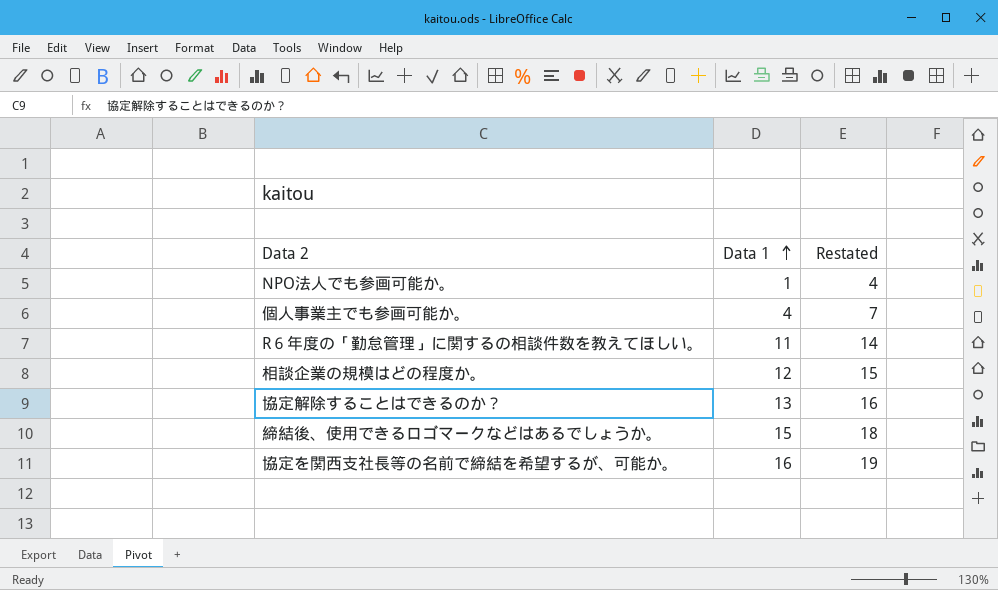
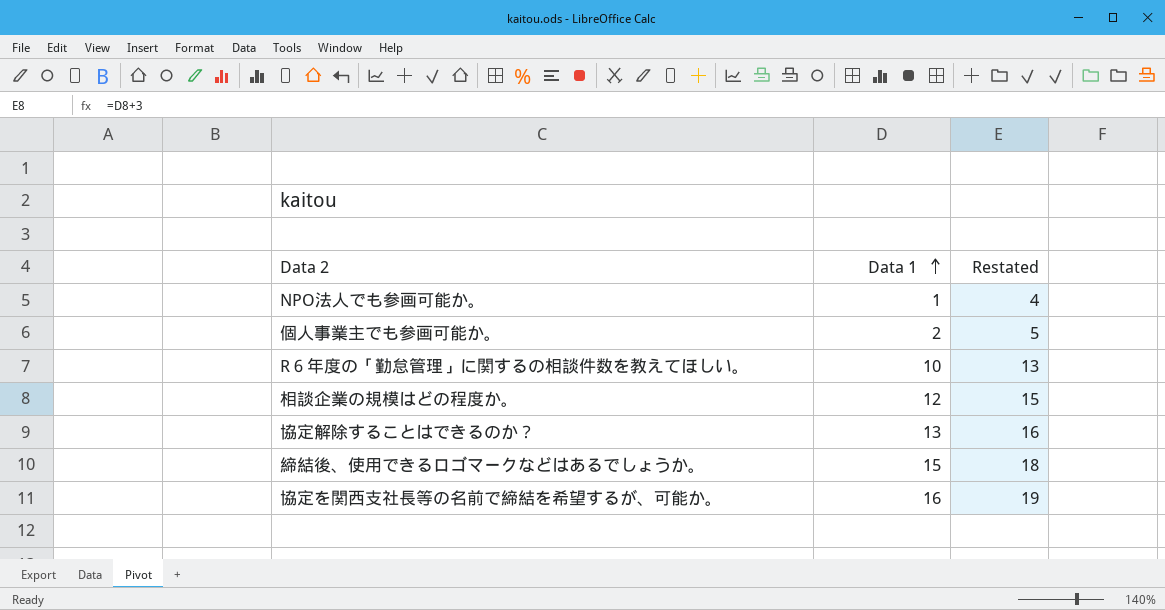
個人事業主でも参画可能か。 | Data 1: 4 -> 2
個人事業主でも参画可能か。 | Restated: 7 -> 5
R６年度の「勤怠管理」に関するの相談件数を教えてほしい。 | Data 1: 11 -> 10
R６年度の「勤怠管理」に関するの相談件数を教えてほしい。 | Restated: 14 -> 13

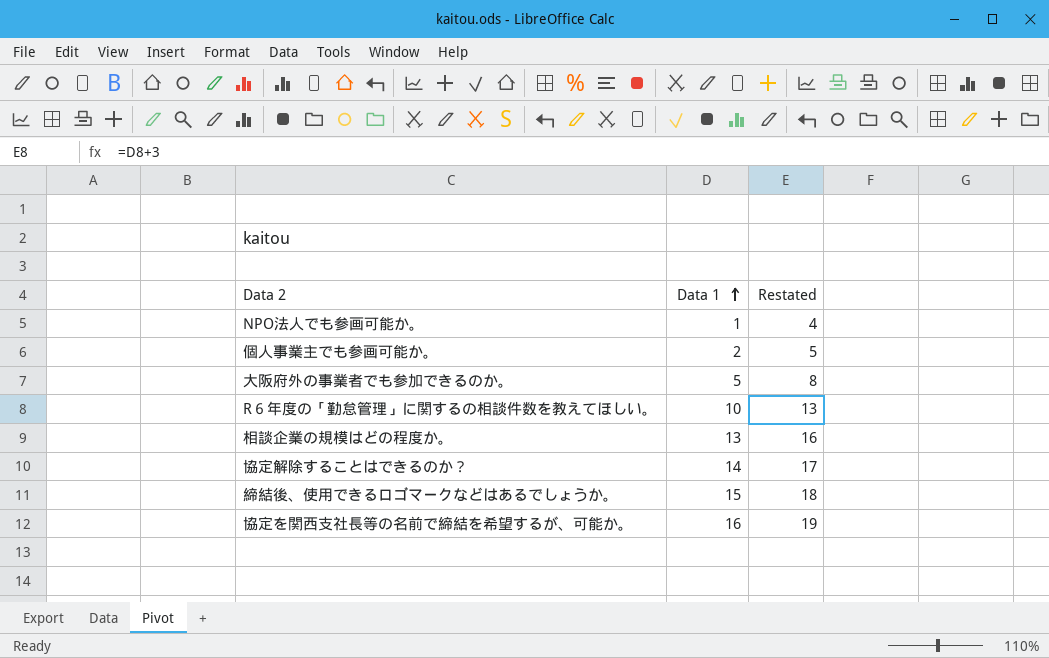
row 大阪府外の事業者でも参加できるのか。: none -> 5 | 8
相談企業の規模はどの程度か。 | Data 1: 12 -> 13
相談企業の規模はどの程度か。 | Restated: 15 -> 16
協定解除することはできるのか？ | Data 1: 13 -> 14
協定解除することはできるのか？ | Restated: 16 -> 17

